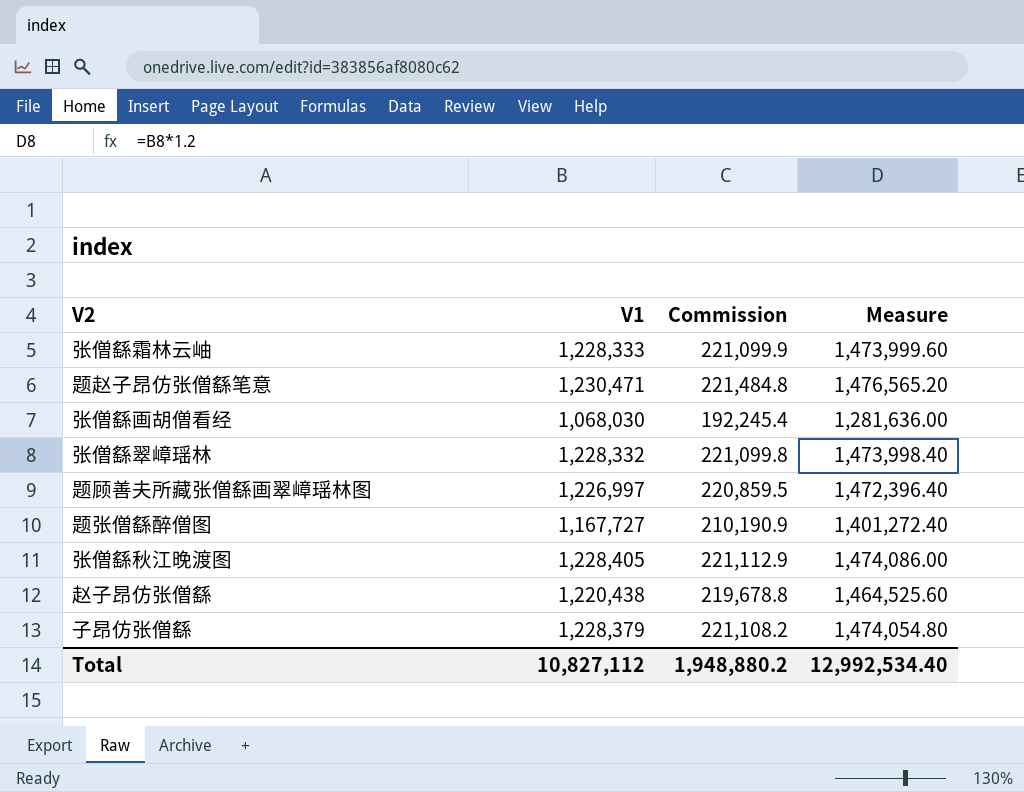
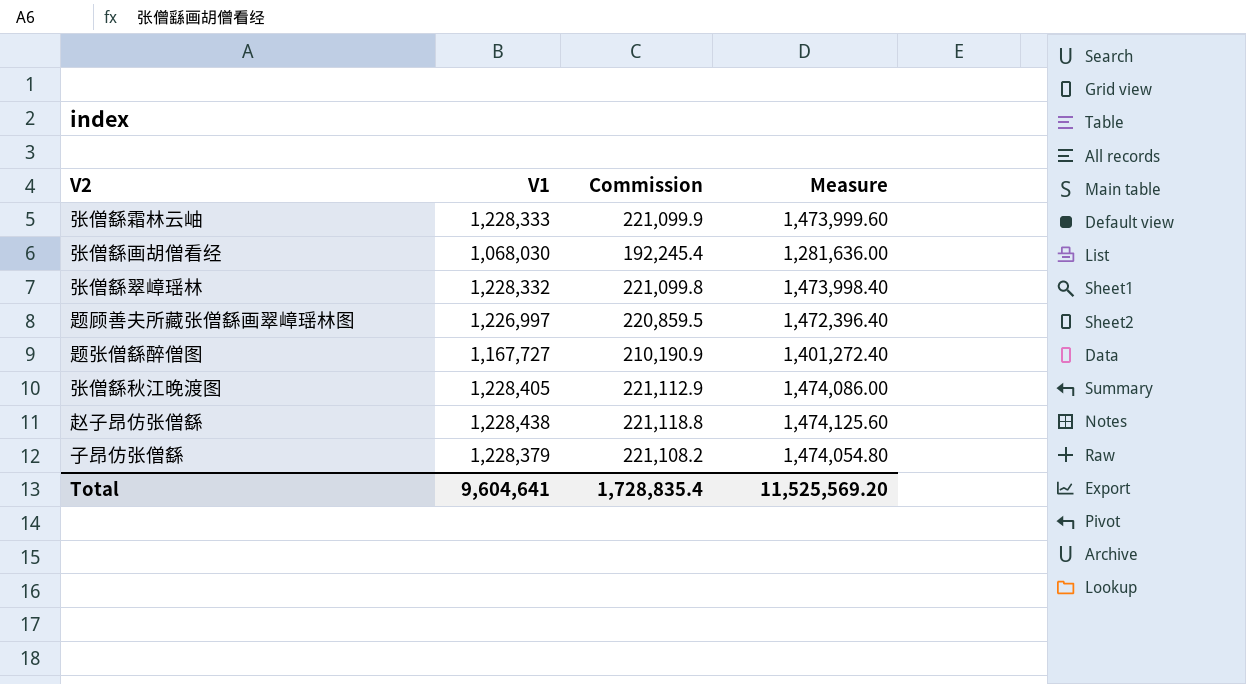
row 题赵子昂仿张僧繇笔意: 1,230,471 | 221,484.8 | 1,476,565.20 -> none
赵子昂仿张僧繇 | V1: 1,220,438 -> 1,228,438
赵子昂仿张僧繇 | Commission: 219,678.8 -> 221,118.8
赵子昂仿张僧繇 | Measure: 1,464,525.60 -> 1,474,125.60
Total | V1: 10,827,112 -> 9,604,641
Total | Commission: 1,948,880.2 -> 1,728,835.4
Total | Measure: 12,992,534.40 -> 11,525,569.20

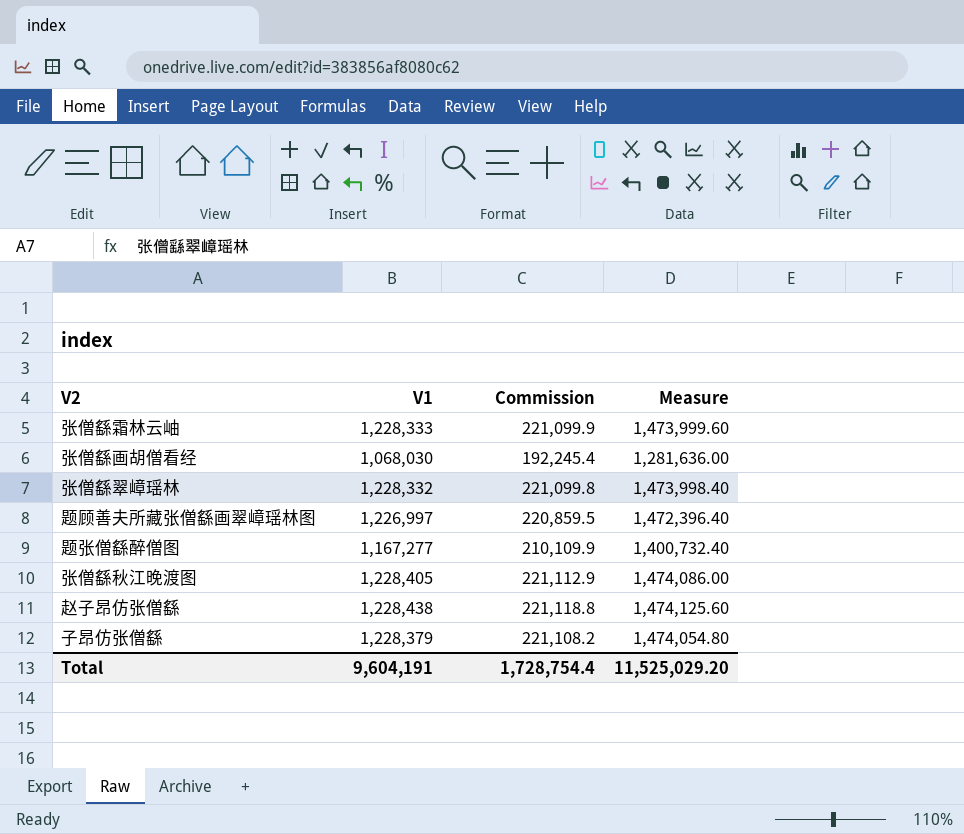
题张僧繇醉僧图 | V1: 1,167,727 -> 1,167,277
题张僧繇醉僧图 | Commission: 210,190.9 -> 210,109.9
题张僧繇醉僧图 | Measure: 1,401,272.40 -> 1,400,732.40
Total | V1: 9,604,641 -> 9,604,191
Total | Commission: 1,728,835.4 -> 1,728,754.4
Total | Measure: 11,525,569.20 -> 11,525,029.20

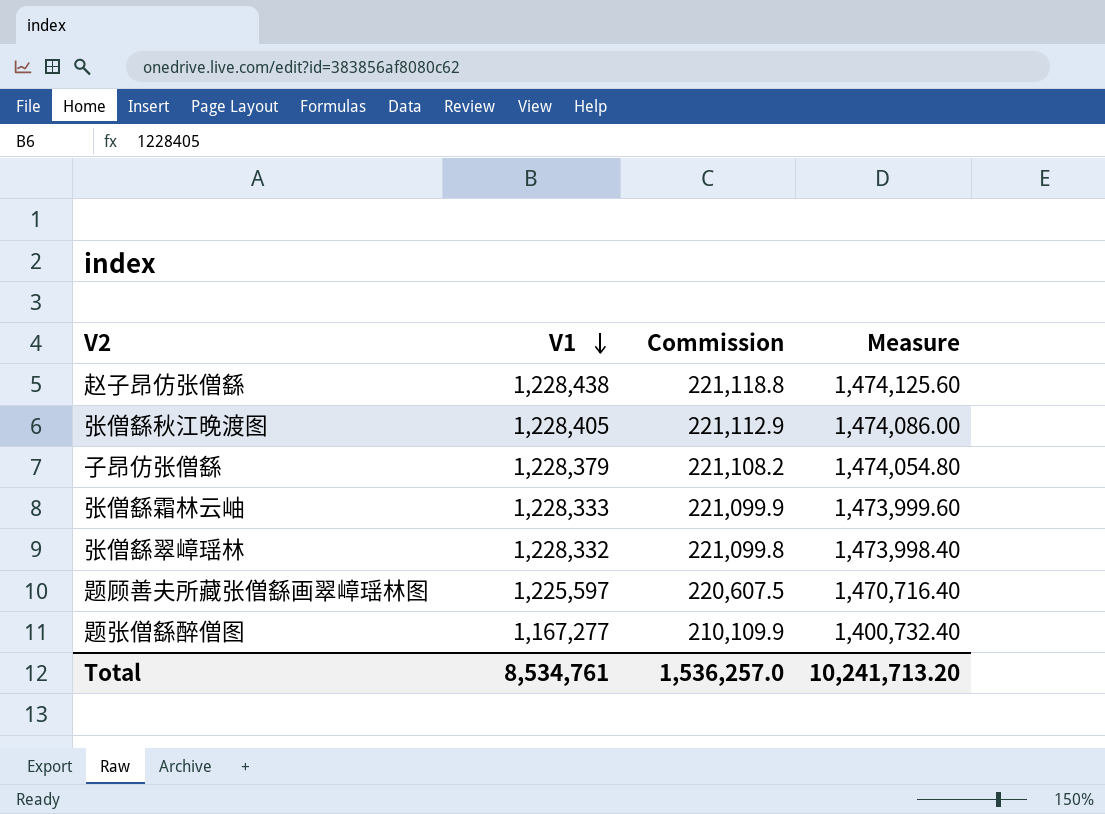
row order: none -> V1 descending
row 张僧繇画胡僧看经: 1,068,030 | 192,245.4 | 1,281,636.00 -> none
题顾善夫所藏张僧繇画翠嶂瑶林图 | V1: 1,226,997 -> 1,225,597
题顾善夫所藏张僧繇画翠嶂瑶林图 | Commission: 220,859.5 -> 220,607.5
题顾善夫所藏张僧繇画翠嶂瑶林图 | Measure: 1,472,396.40 -> 1,470,716.40
Total | V1: 9,604,191 -> 8,534,761
Total | Commission: 1,728,754.4 -> 1,536,257.0
Total | Measure: 11,525,029.20 -> 10,241,713.20

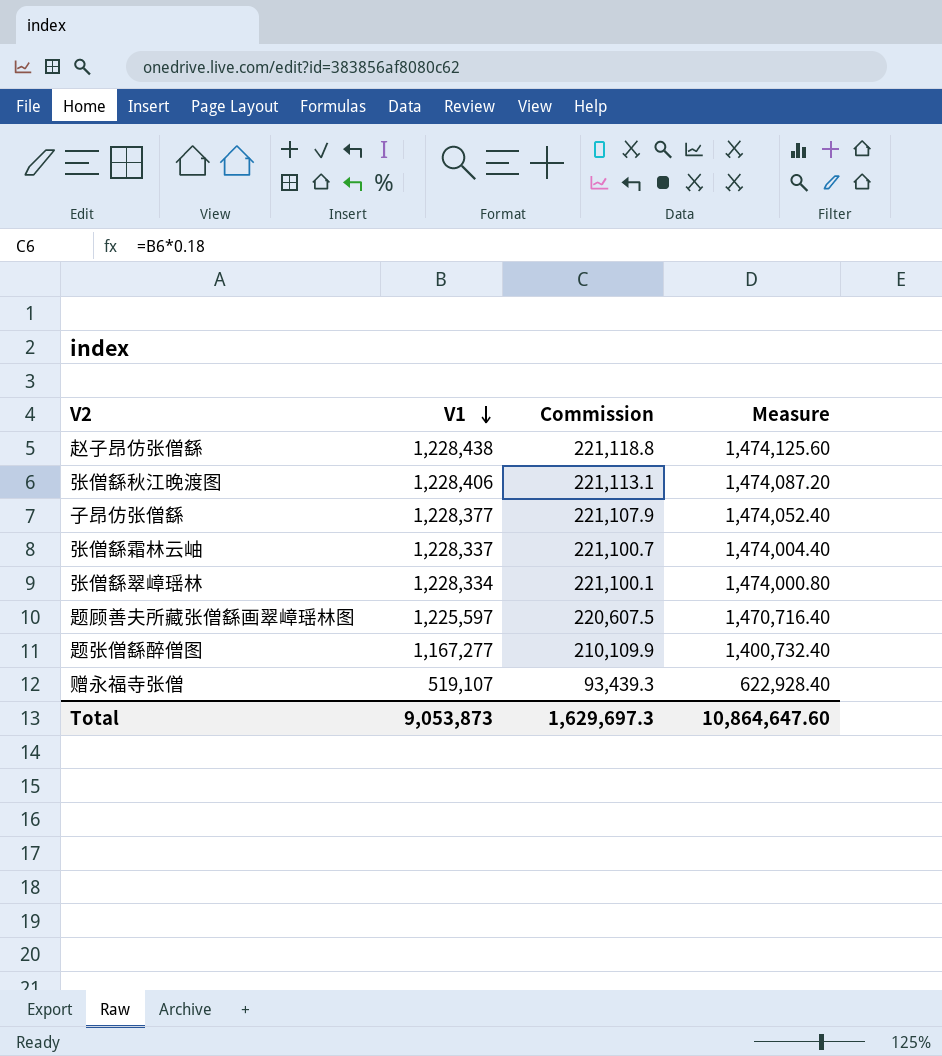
张僧繇秋江晚渡图 | V1: 1,228,405 -> 1,228,406
张僧繇秋江晚渡图 | Commission: 221,112.9 -> 221,113.1
张僧繇秋江晚渡图 | Measure: 1,474,086.00 -> 1,474,087.20
子昂仿张僧繇 | V1: 1,228,379 -> 1,228,377
子昂仿张僧繇 | Commission: 221,108.2 -> 221,107.9
子昂仿张僧繇 | Measure: 1,474,054.80 -> 1,474,052.40
张僧繇霜林云岫 | V1: 1,228,333 -> 1,228,337
张僧繇霜林云岫 | Commission: 221,099.9 -> 221,100.7
张僧繇霜林云岫 | Measure: 1,473,999.60 -> 1,474,004.40
张僧繇翠嶂瑶林 | V1: 1,228,332 -> 1,228,334
张僧繇翠嶂瑶林 | Commission: 221,099.8 -> 221,100.1
张僧繇翠嶂瑶林 | Measure: 1,473,998.40 -> 1,474,000.80
row 赠永福寺张僧: none -> 519,107 | 93,439.3 | 622,928.40
Total | V1: 8,534,761 -> 9,053,873
Total | Commission: 1,536,257.0 -> 1,629,697.3
Total | Measure: 10,241,713.20 -> 10,864,647.60

